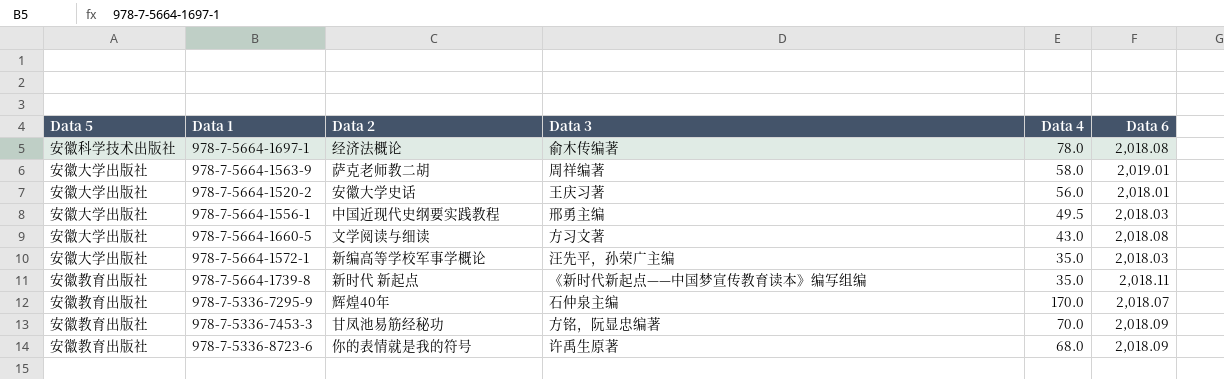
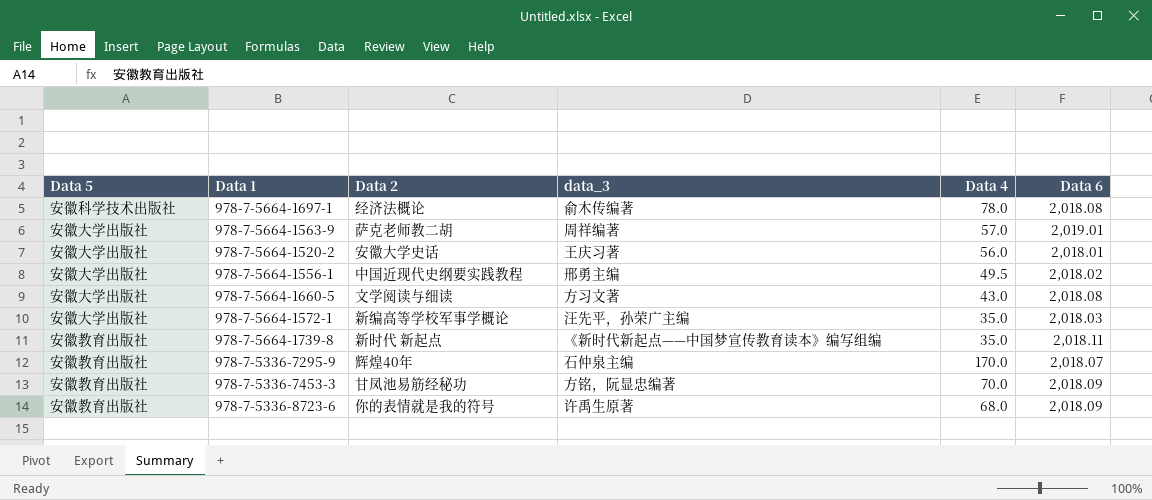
column name: Data 3 -> data_3
978-7-5664-1563-9 | Data 4: 58.0 -> 57.0
978-7-5664-1556-1 | Data 6: 2,018.03 -> 2,018.02

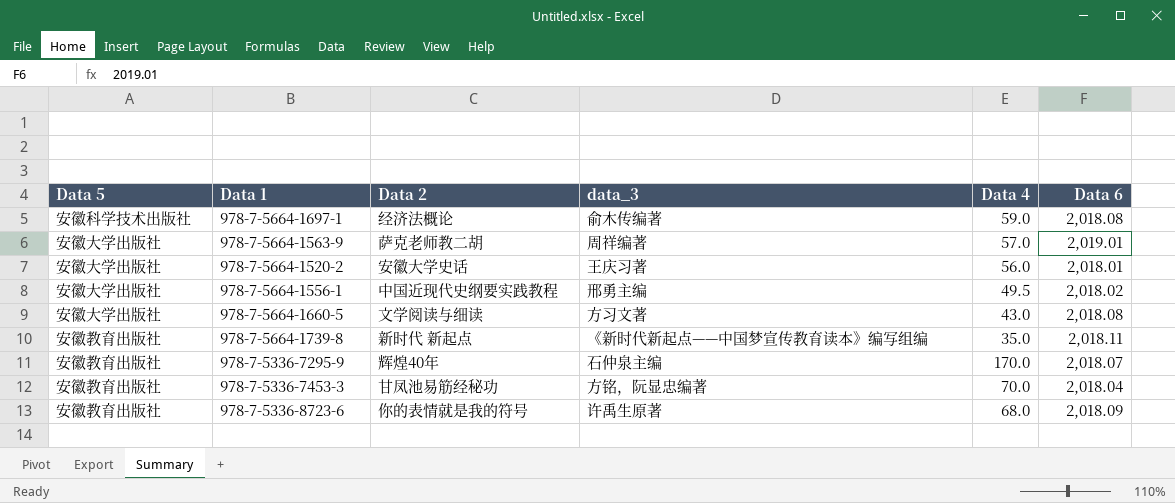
row 978-7-5664-1572-1: 安徽大学出版社 | 新编高等学校军事学概论 | 汪先平，孙荣广主编 | 35.0 | 2,018.03 -> none
978-7-5664-1697-1 | Data 4: 78.0 -> 59.0
978-7-5336-7453-3 | Data 6: 2,018.09 -> 2,018.04

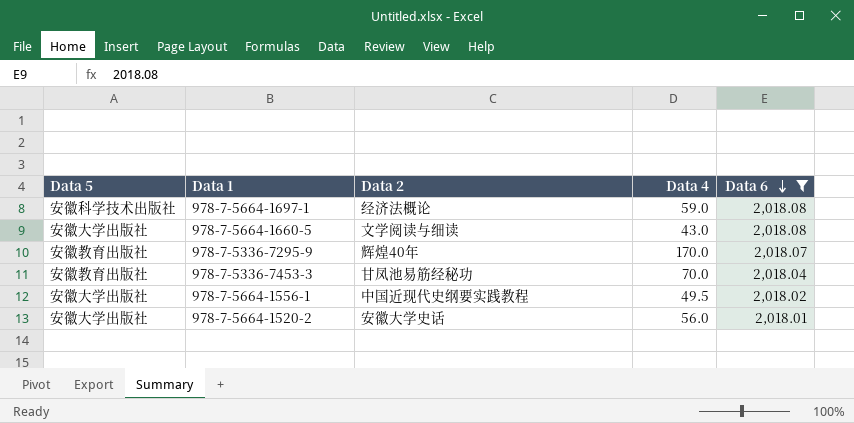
filter: none -> Data 6 <= 2,018.08
row order: none -> Data 6 descending
column data_3 | position: 4 -> none

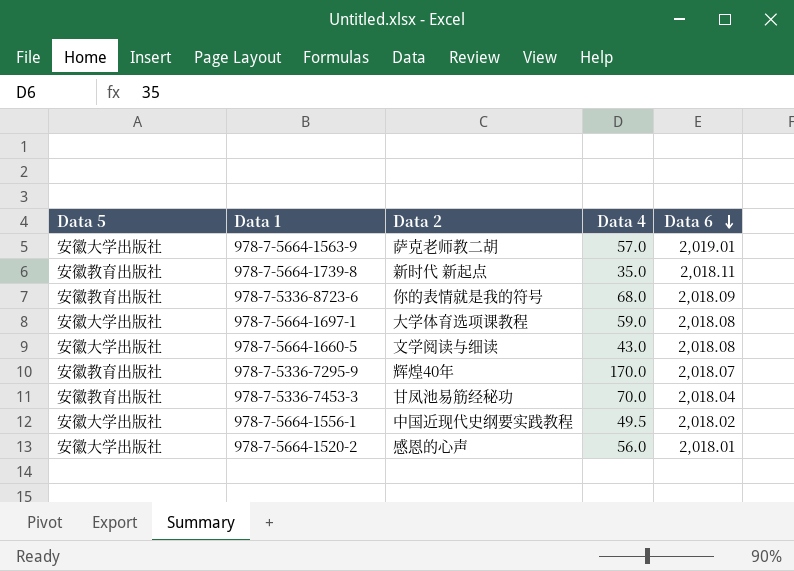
filter: Data 6 <= 2,018.08 -> none
978-7-5664-1697-1 | Data 5: 安徽科学技术出版社 -> 安徽大学出版社
978-7-5664-1697-1 | Data 2: 经济法概论 -> 大学体育选项课教程
978-7-5664-1520-2 | Data 2: 安徽大学史话 -> 感恩的心声

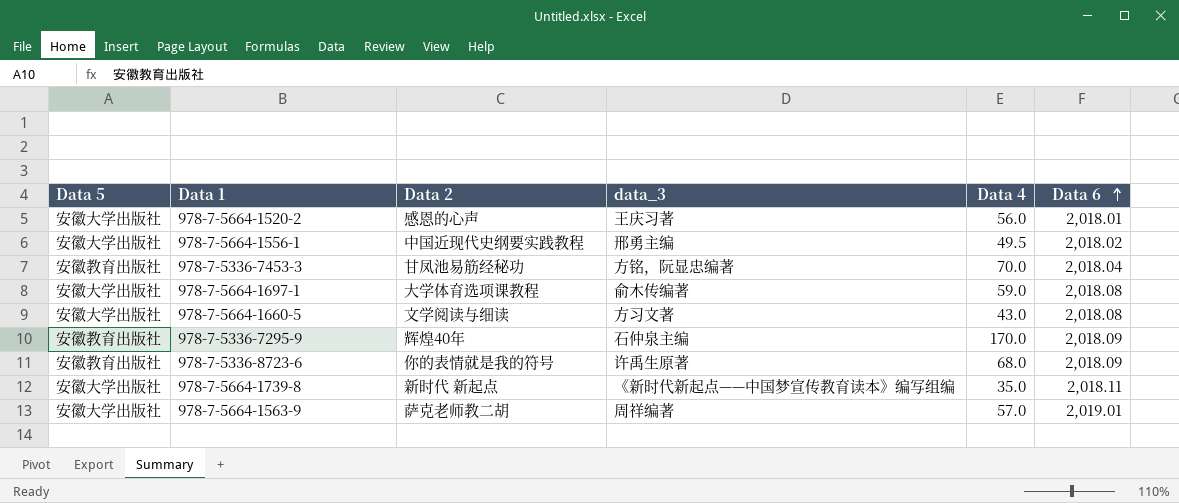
row order: Data 6 descending -> Data 6 ascending
column data_3 | position: none -> 4
978-7-5336-7295-9 | Data 6: 2,018.07 -> 2,018.09
978-7-5664-1739-8 | Data 5: 安徽教育出版社 -> 安徽大学出版社

